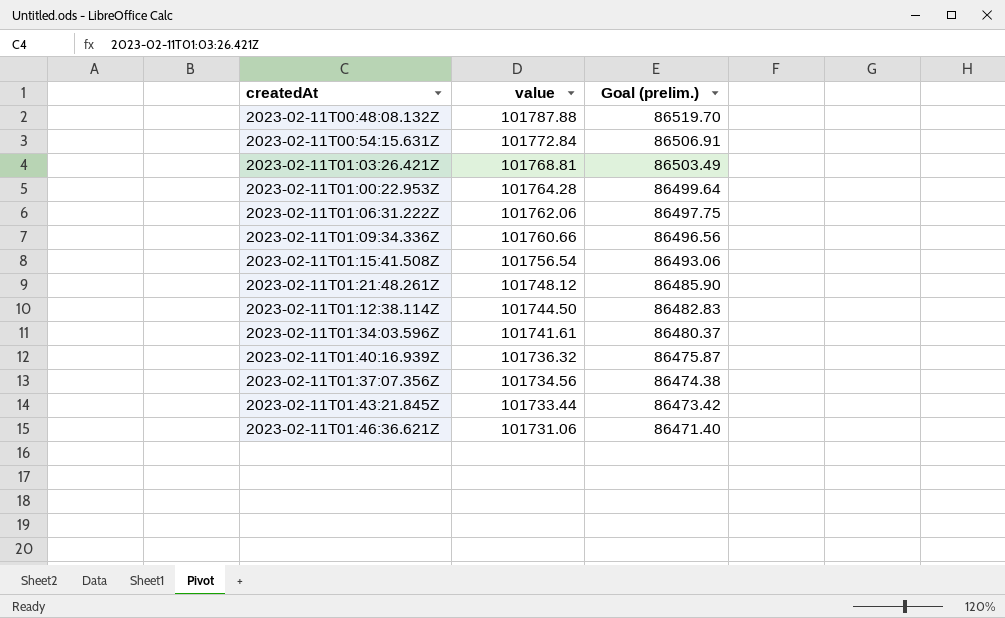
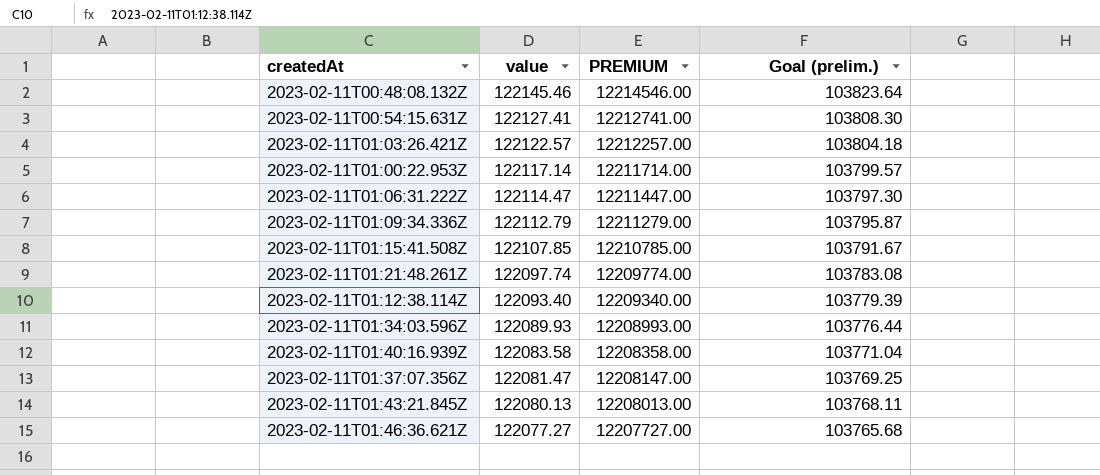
column PREMIUM | formula: none -> [value] * 100
2023-02-11T00:48:08.132Z | value: 101787.88 -> 122145.46
2023-02-11T00:48:08.132Z | Goal (prelim.): 86519.70 -> 103823.64
2023-02-11T00:54:15.631Z | value: 101772.84 -> 122127.41
2023-02-11T00:54:15.631Z | Goal (prelim.): 86506.91 -> 103808.30
2023-02-11T01:03:26.421Z | value: 101768.81 -> 122122.57
2023-02-11T01:03:26.421Z | Goal (prelim.): 86503.49 -> 103804.18
2023-02-11T01:00:22.953Z | value: 101764.28 -> 122117.14
2023-02-11T01:00:22.953Z | Goal (prelim.): 86499.64 -> 103799.57
2023-02-11T01:06:31.222Z | value: 101762.06 -> 122114.47
2023-02-11T01:06:31.222Z | Goal (prelim.): 86497.75 -> 103797.30
2023-02-11T01:09:34.336Z | value: 101760.66 -> 122112.79
2023-02-11T01:09:34.336Z | Goal (prelim.): 86496.56 -> 103795.87
2023-02-11T01:15:41.508Z | value: 101756.54 -> 122107.85
2023-02-11T01:15:41.508Z | Goal (prelim.): 86493.06 -> 103791.67
2023-02-11T01:21:48.261Z | value: 101748.12 -> 122097.74
2023-02-11T01:21:48.261Z | Goal (prelim.): 86485.90 -> 103783.08
2023-02-11T01:12:38.114Z | value: 101744.50 -> 122093.40
2023-02-11T01:12:38.114Z | Goal (prelim.): 86482.83 -> 103779.39
2023-02-11T01:34:03.596Z | value: 101741.61 -> 122089.93
2023-02-11T01:34:03.596Z | Goal (prelim.): 86480.37 -> 103776.44
2023-02-11T01:40:16.939Z | value: 101736.32 -> 122083.58
2023-02-11T01:40:16.939Z | Goal (prelim.): 86475.87 -> 103771.04
2023-02-11T01:37:07.356Z | value: 101734.56 -> 122081.47
2023-02-11T01:37:07.356Z | Goal (prelim.): 86474.38 -> 103769.25
2023-02-11T01:43:21.845Z | value: 101733.44 -> 122080.13
2023-02-11T01:43:21.845Z | Goal (prelim.): 86473.42 -> 103768.11
2023-02-11T01:46:36.621Z | value: 101731.06 -> 122077.27
2023-02-11T01:46:36.621Z | Goal (prelim.): 86471.40 -> 103765.68

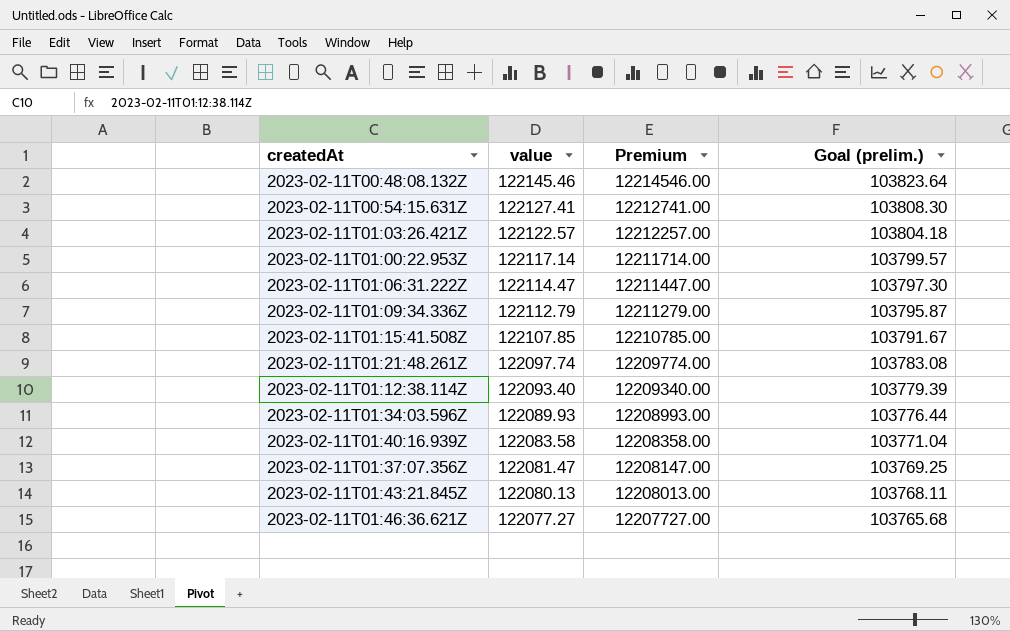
column name: PREMIUM -> Premium

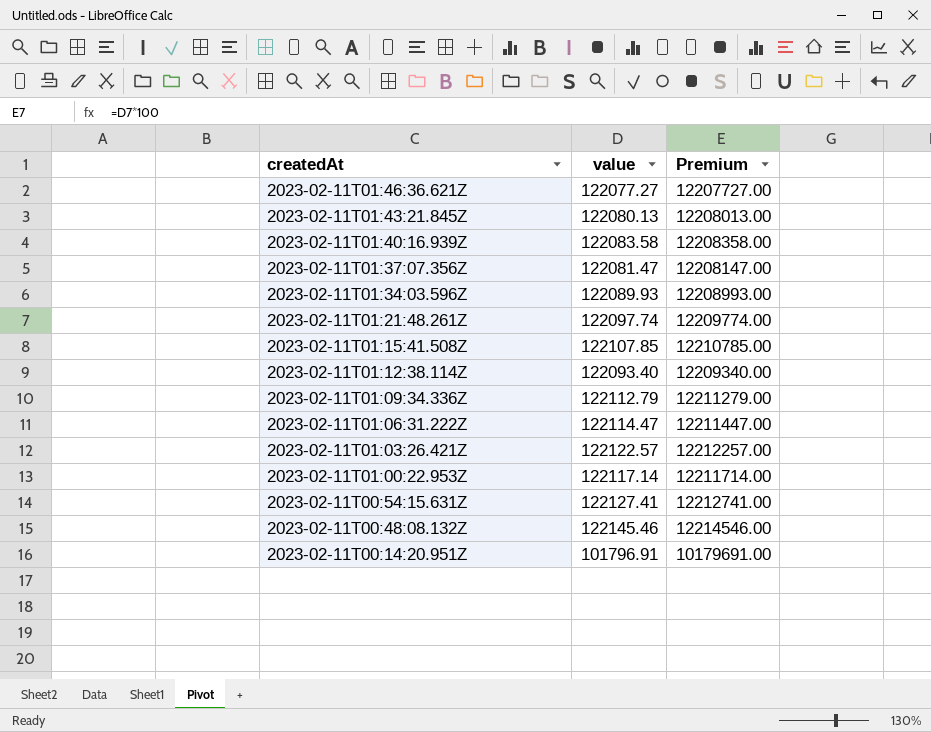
row order: value descending -> createdAt descending
column Goal (prelim.) | formula: [value] * 0.85 -> none
row 2023-02-11T00:14:20.951Z: none -> 101796.91 | 10179691.00

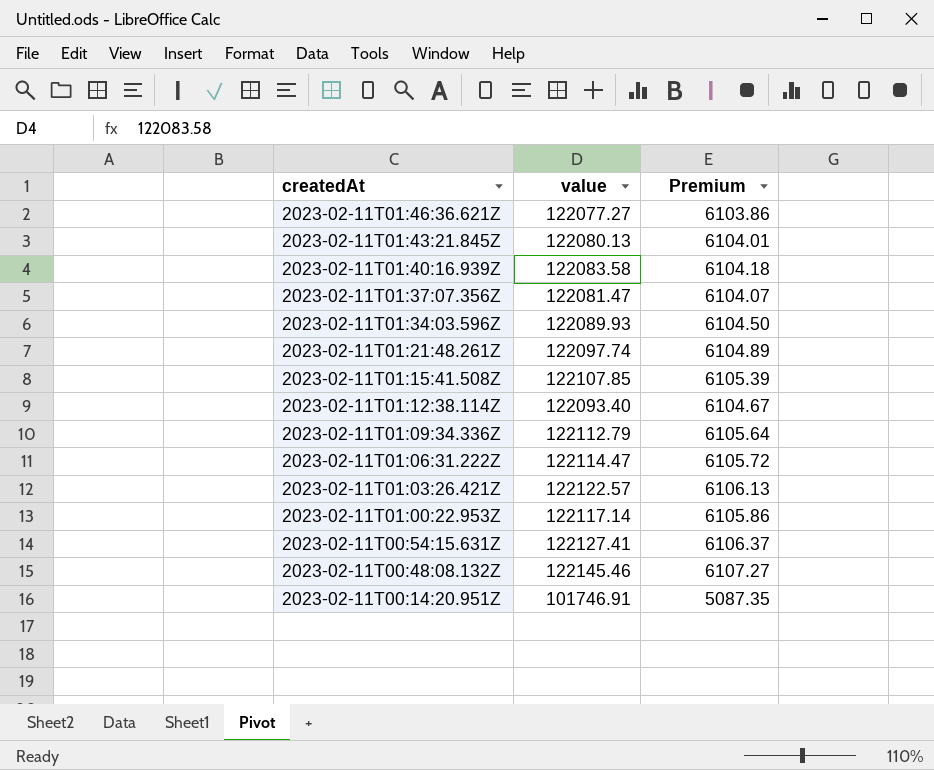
column Premium | formula: [value] * 100 -> [value] * 0.05
2023-02-11T00:14:20.951Z | value: 101796.91 -> 101746.91

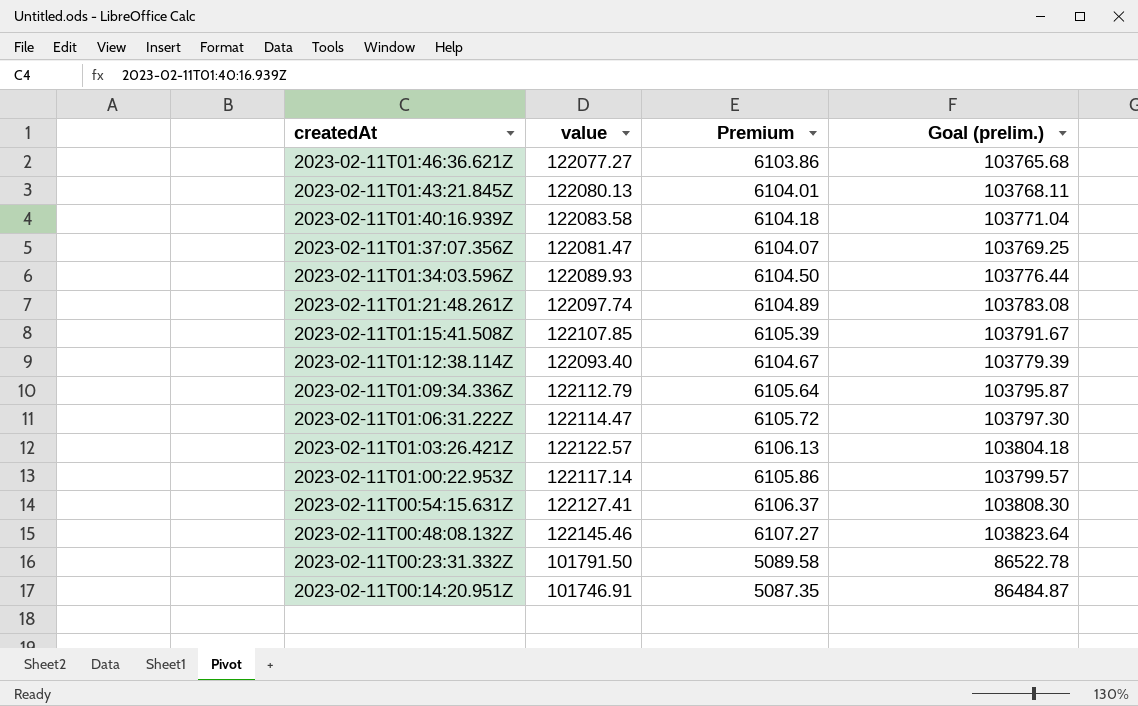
column Goal (prelim.) | formula: none -> [value] * 0.85
row 2023-02-11T00:23:31.332Z: none -> 101791.50 | 5089.58 | 86522.78

